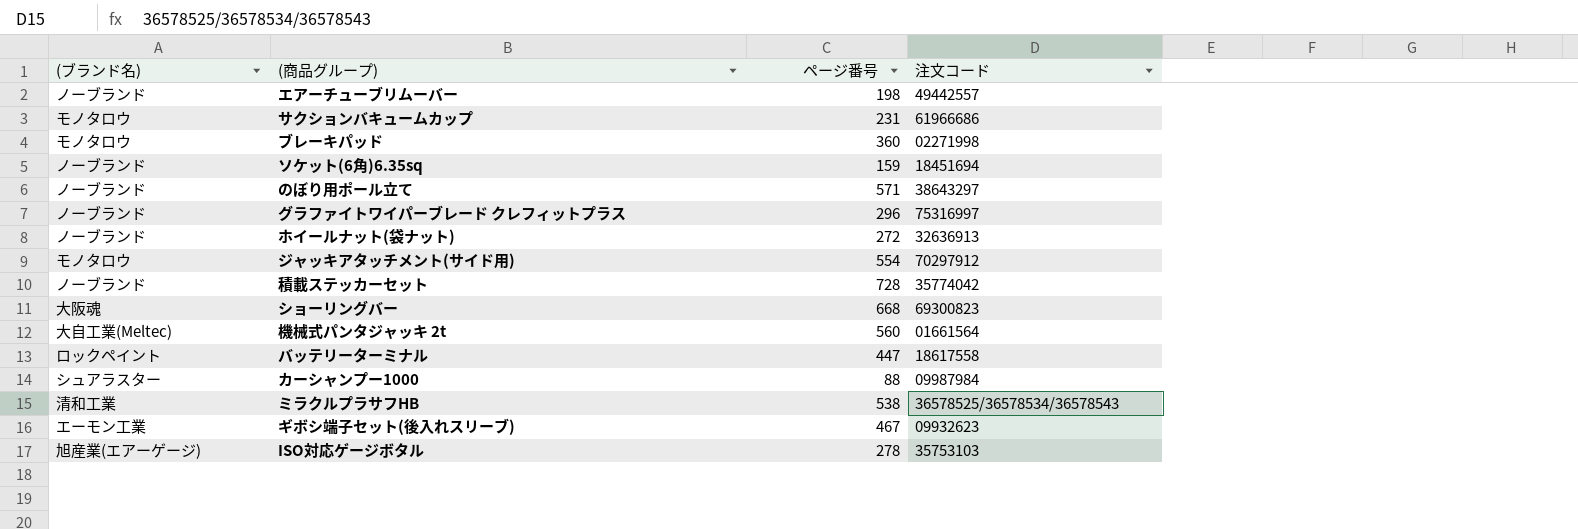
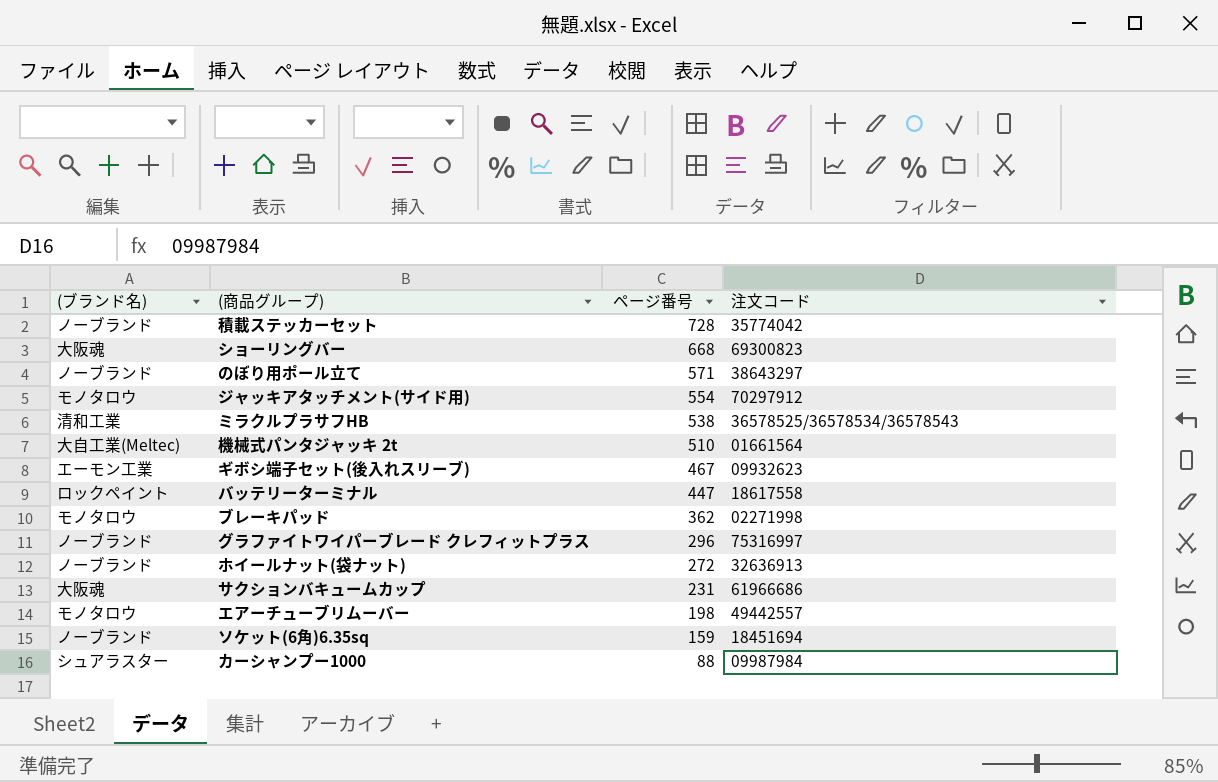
row order: none -> ページ番号 descending
row ISO対応ゲージボタル: 旭産業(エアーゲージ) | 278 | 35753103 -> none
機械式パンタジャッキ 2t | ページ番号: 560 -> 510
ブレーキパッド | ページ番号: 360 -> 362
サクションバキュームカップ | (ブランド名): モノタロウ -> 大阪魂
エアーチューブリムーバー | (ブランド名): ノーブランド -> モノタロウ

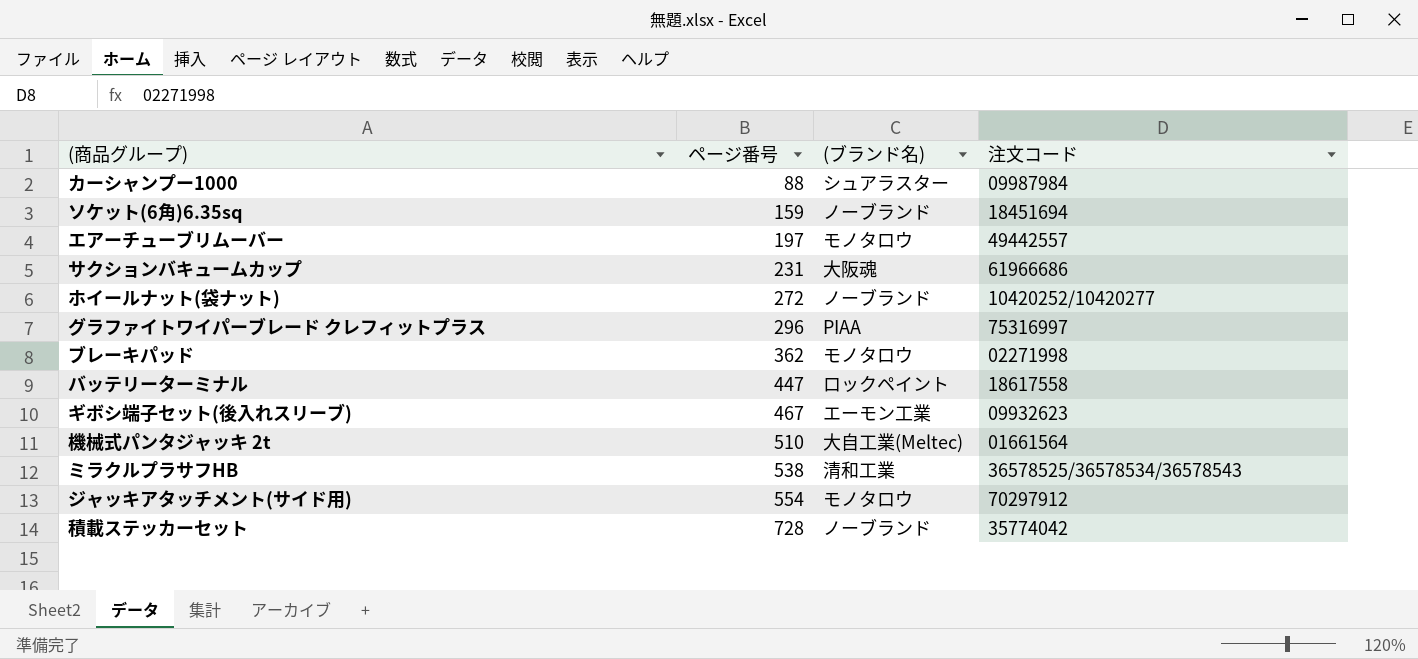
row order: ページ番号 descending -> ページ番号 ascending
column (ブランド名) | position: 1 -> 3
row ショーリングバー: 大阪魂 | 668 | 69300823 -> none
row のぼり用ポール立て: ノーブランド | 571 | 38643297 -> none
エアーチューブリムーバー | ページ番号: 198 -> 197
ホイールナット(袋ナット) | 注文コード: 32636913 -> 10420252/10420277
グラファイトワイパーブレード クレフィットプラス | (ブランド名): ノーブランド -> PIAA

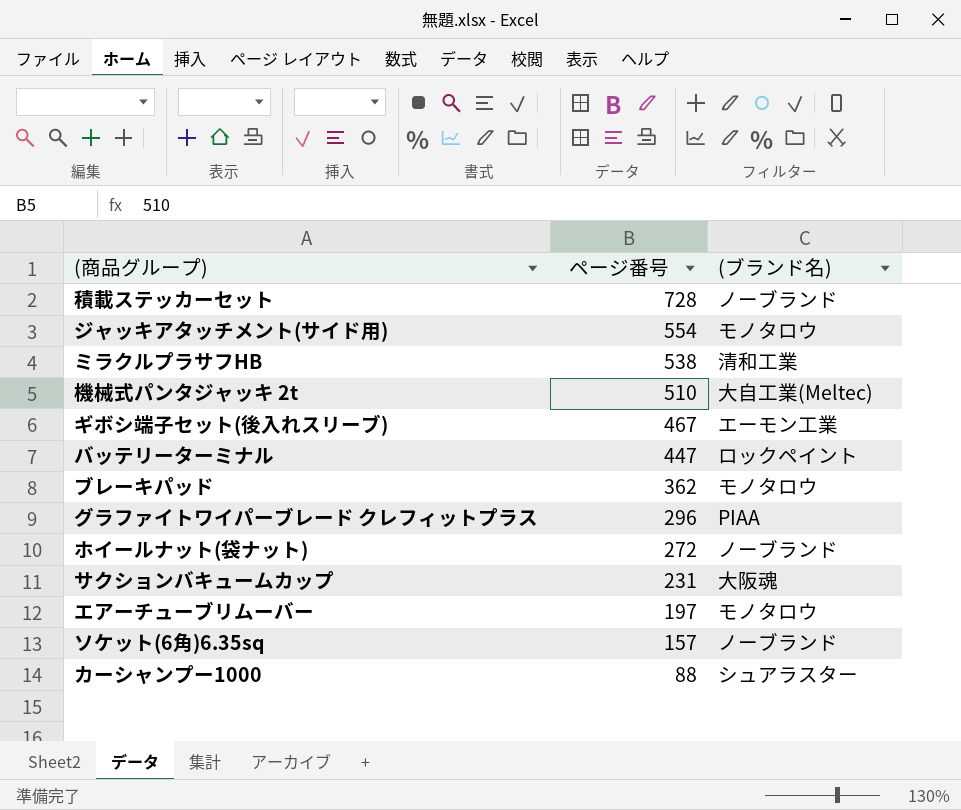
row order: ページ番号 ascending -> ページ番号 descending
column 注文コード | position: 4 -> none
ソケット(6角)6.35sq | ページ番号: 159 -> 157

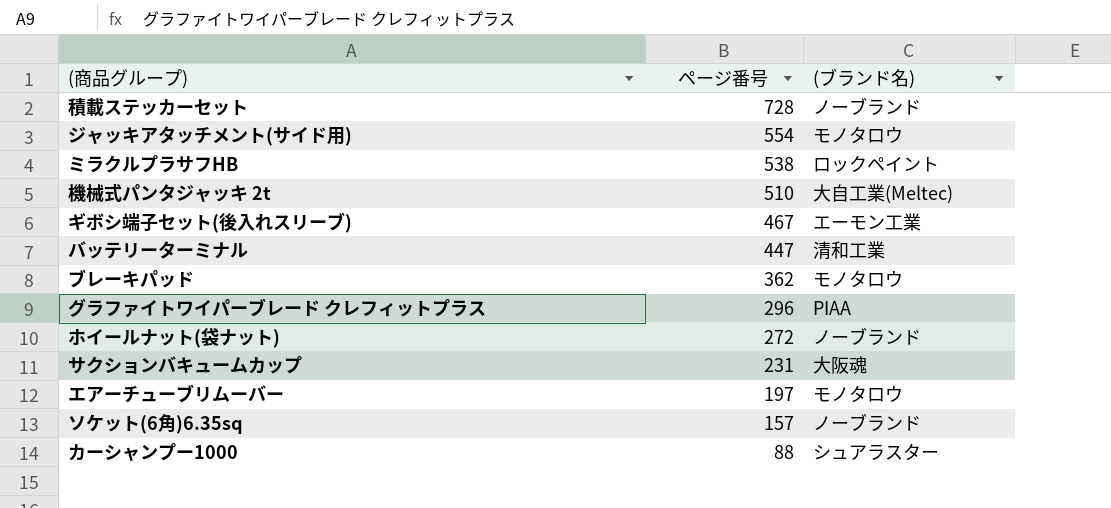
ミラクルプラサフHB | (ブランド名): 清和工業 -> ロックペイント
バッテリーターミナル | (ブランド名): ロックペイント -> 清和工業

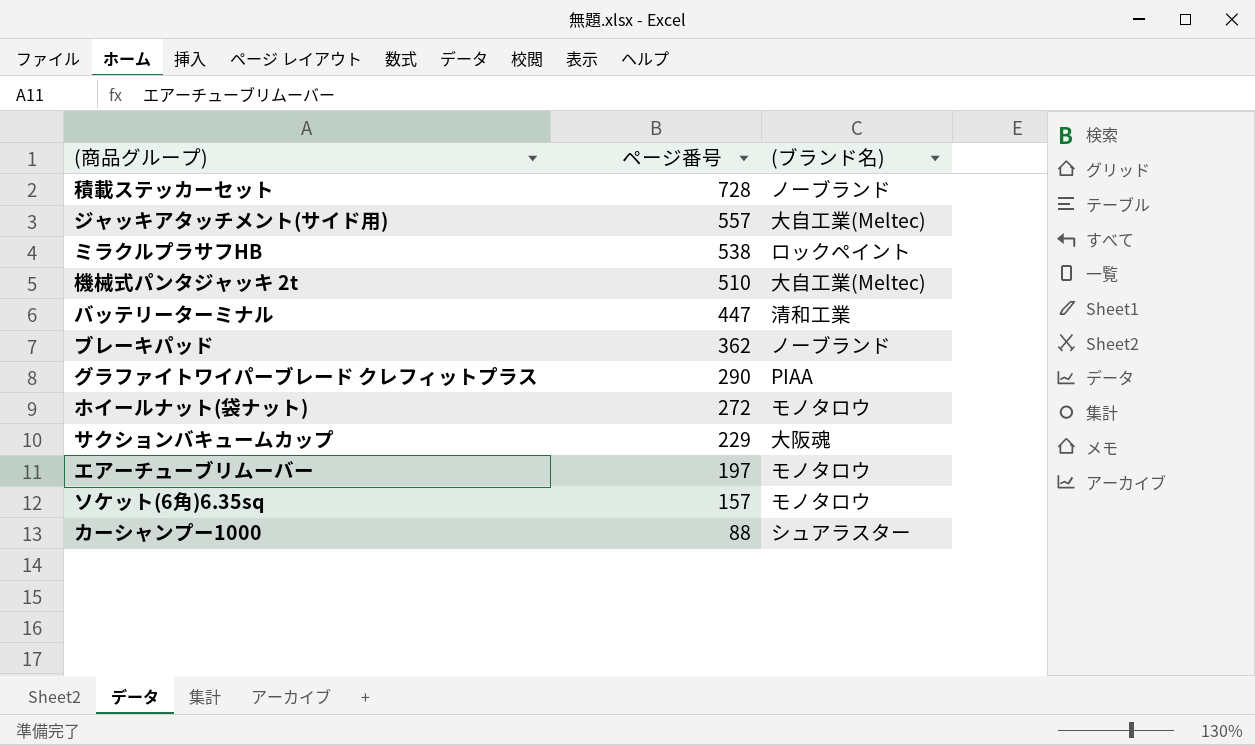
row ギボシ端子セット(後入れスリーブ): 467 | エーモン工業 -> none
ジャッキアタッチメント(サイド用) | ページ番号: 554 -> 557
ジャッキアタッチメント(サイド用) | (ブランド名): モノタロウ -> 大自工業(Meltec)
ブレーキパッド | (ブランド名): モノタロウ -> ノーブランド
グラファイトワイパーブレード クレフィットプラス | ページ番号: 296 -> 290
ホイールナット(袋ナット) | (ブランド名): ノーブランド -> モノタロウ
サクションバキュームカップ | ページ番号: 231 -> 229
ソケット(6角)6.35sq | (ブランド名): ノーブランド -> モノタロウ

